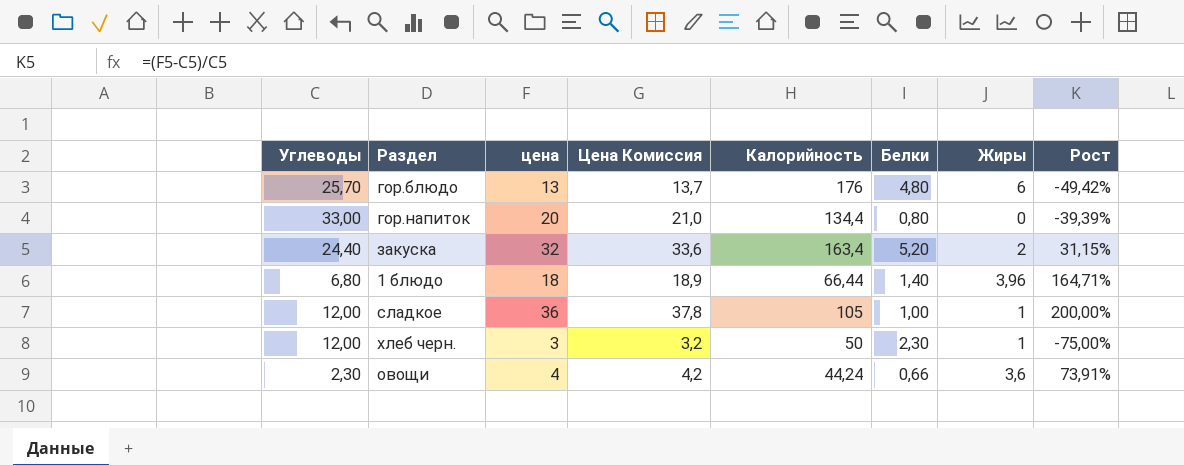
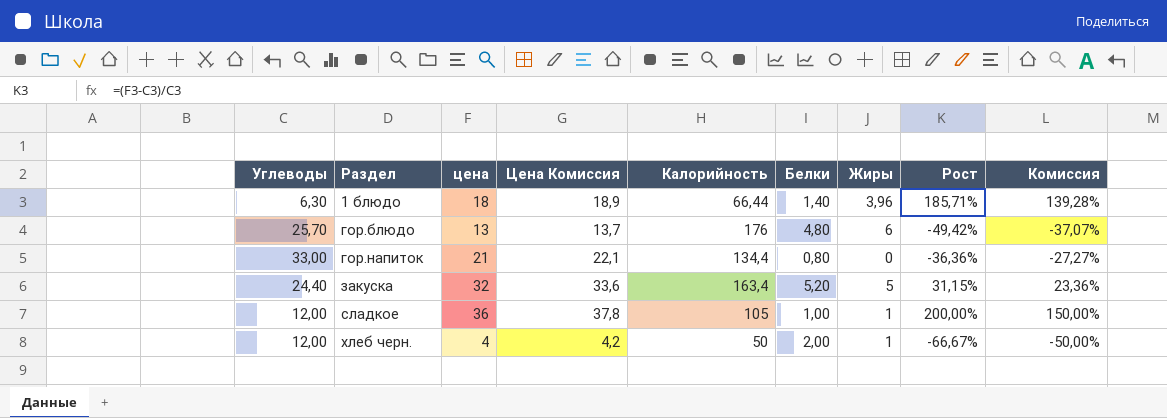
row order: none -> Раздел ascending
column Комиссия | formula: none -> [Рост] * 0,75
row овощи: 2,30 | 4 | 4,2 | 44,24 | 0,66 | 3,6 | 73,91% -> none
1 блюдо | Углеводы: 6,80 -> 6,30
1 блюдо | Рост: 164,71% -> 185,71%
гор.напиток | цена: 20 -> 21
гор.напиток | Цена Комиссия: 21,0 -> 22,1
гор.напиток | Рост: -39,39% -> -36,36%
закуска | Жиры: 2 -> 5
хлеб черн. | цена: 3 -> 4
хлеб черн. | Цена Комиссия: 3,2 -> 4,2
хлеб черн. | Белки: 2,30 -> 2,00
хлеб черн. | Рост: -75,00% -> -66,67%

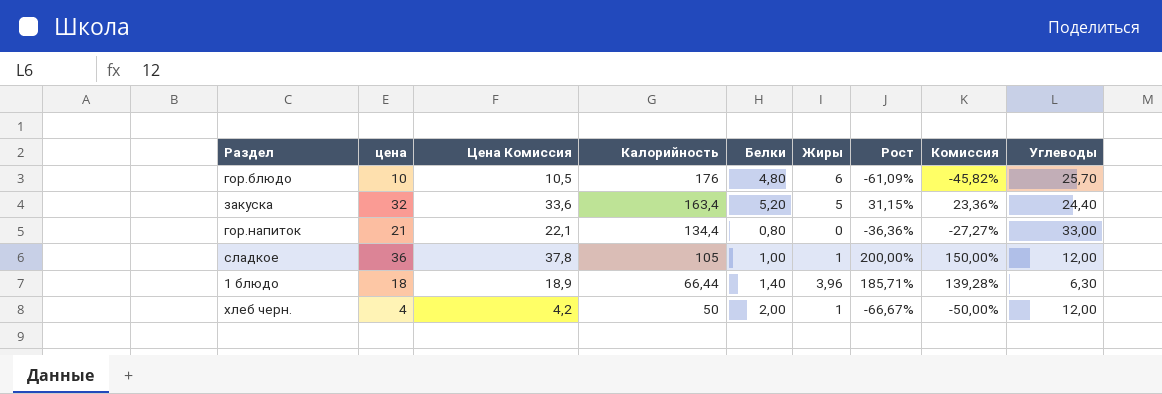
row order: Раздел ascending -> Калорийность descending
column Углеводы | position: 1 -> 9
гор.блюдо | цена: 13 -> 10
гор.блюдо | Цена Комиссия: 13,7 -> 10,5
гор.блюдо | Рост: -49,42% -> -61,09%
гор.блюдо | Комиссия: -37,07% -> -45,82%

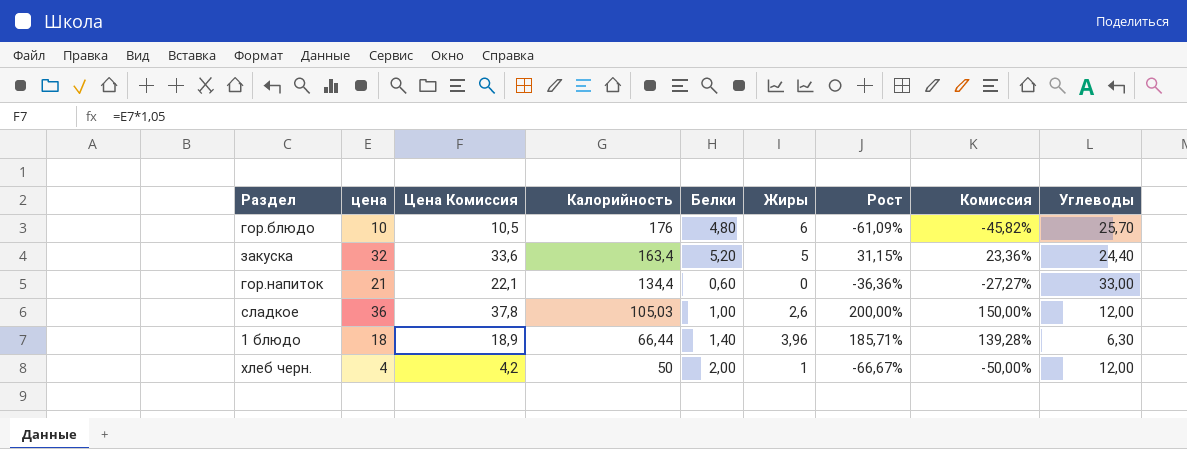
гор.напиток | Белки: 0,80 -> 0,60
сладкое | Калорийность: 105 -> 105,03
сладкое | Жиры: 1 -> 2,6

